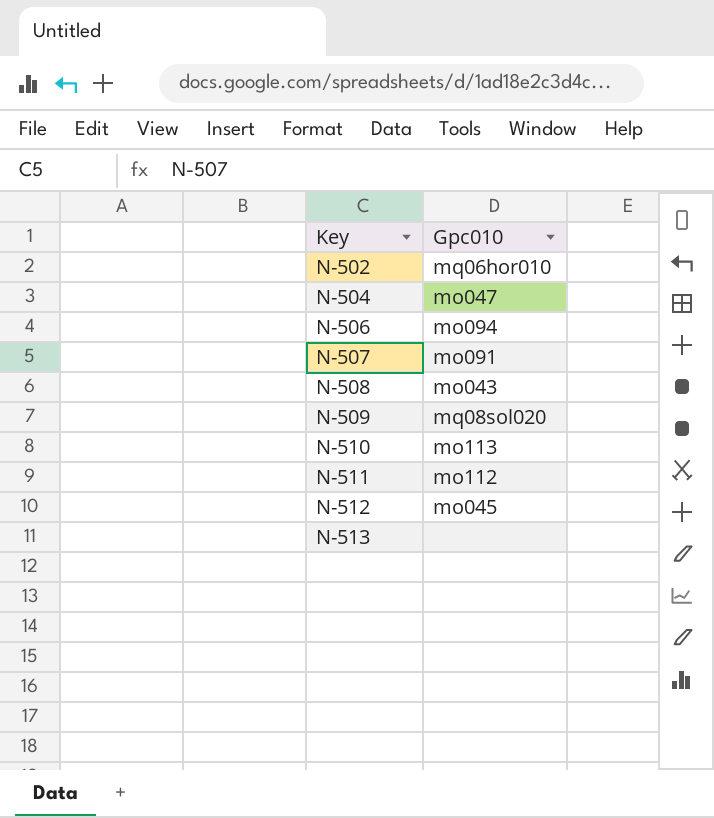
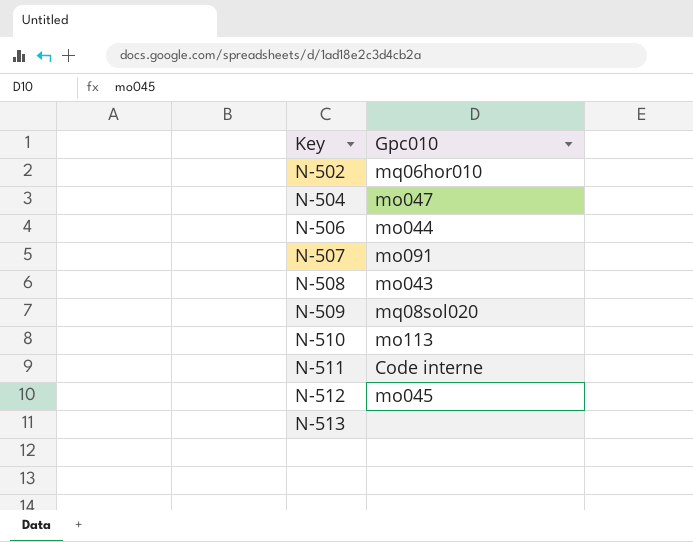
N-506 | Gpc010: mo094 -> mo044
N-511 | Gpc010: mo112 -> Code interne

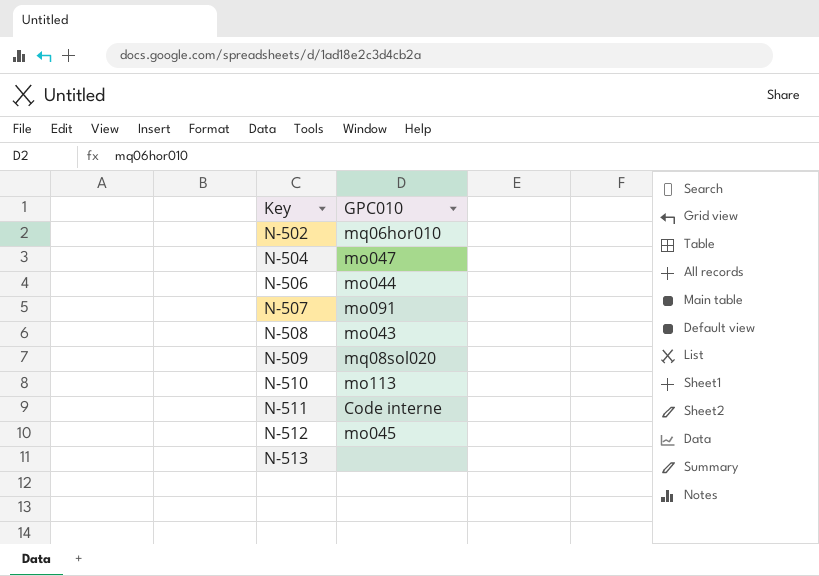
column name: Gpc010 -> GPC010

